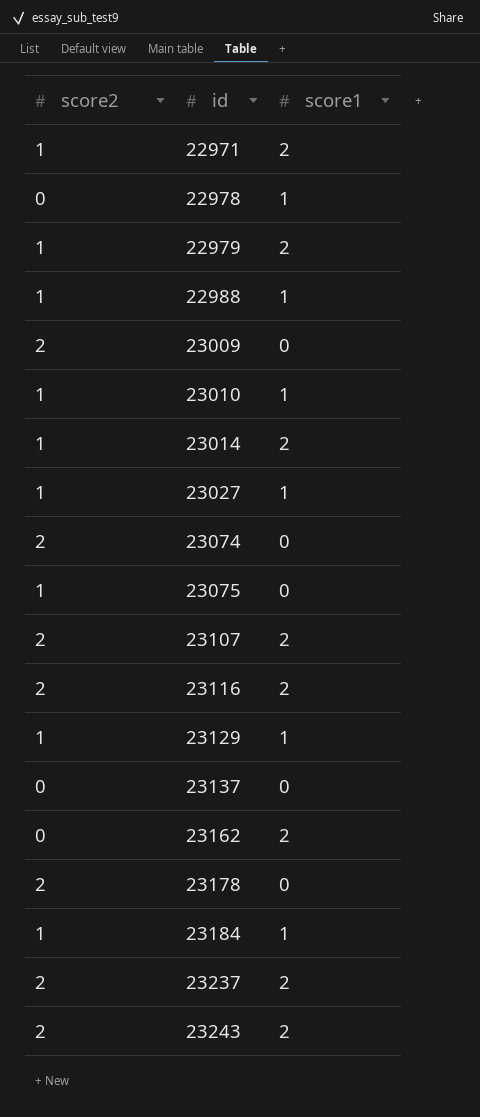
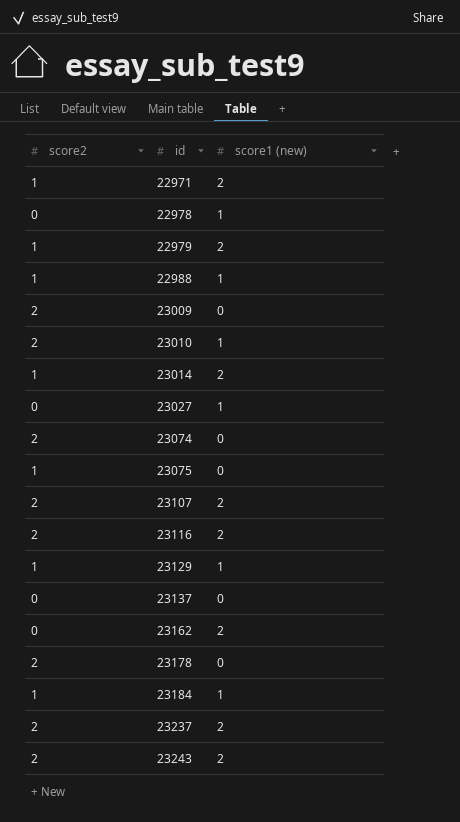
column name: score1 -> score1 (new)
23010 | score2: 1 -> 2
23027 | score2: 1 -> 0

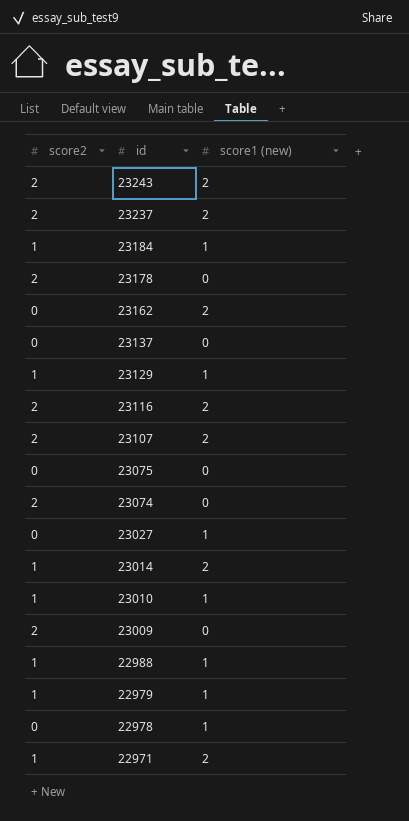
row order: id ascending -> id descending
23075 | score2: 1 -> 0
23010 | score2: 2 -> 1
22979 | score1 (new): 2 -> 1

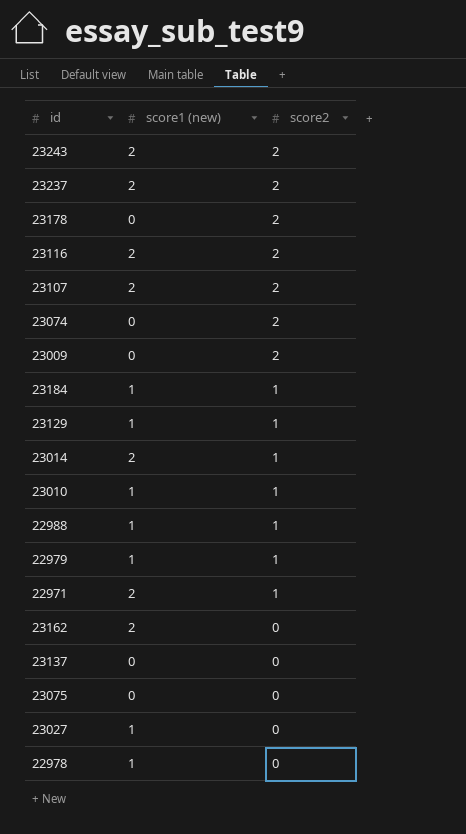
row order: id descending -> score2 descending
column score2 | position: 1 -> 3

